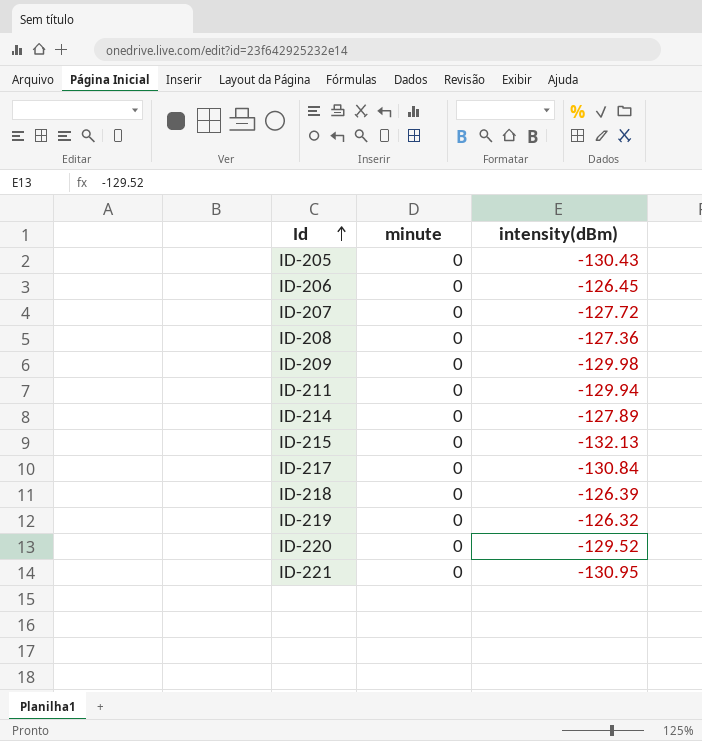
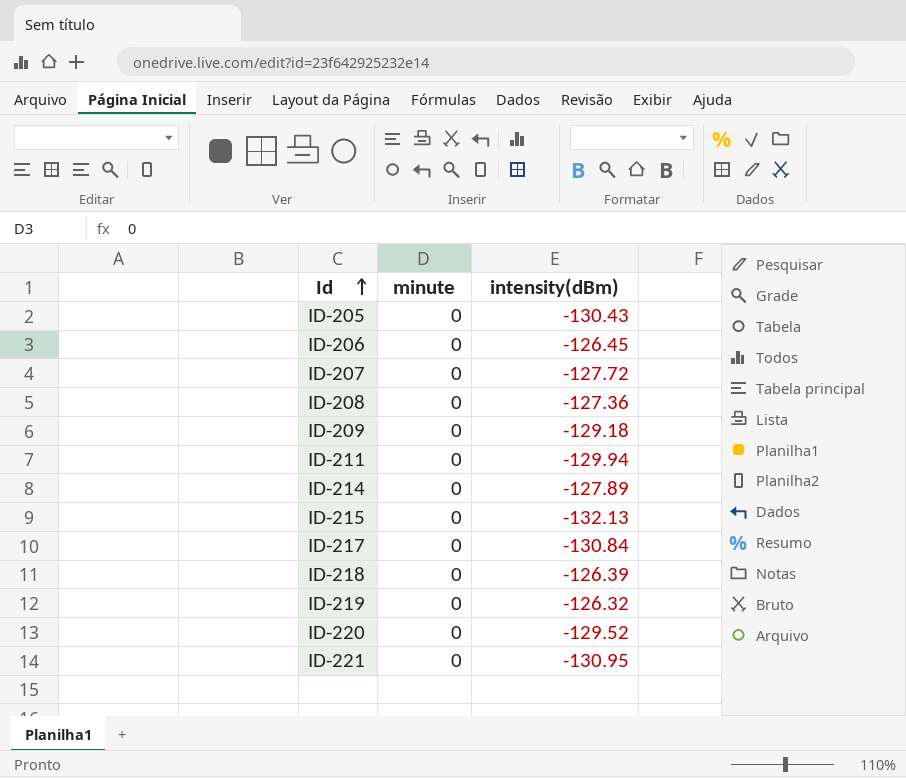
ID-209 | intensity(dBm): -129.98 -> -129.18

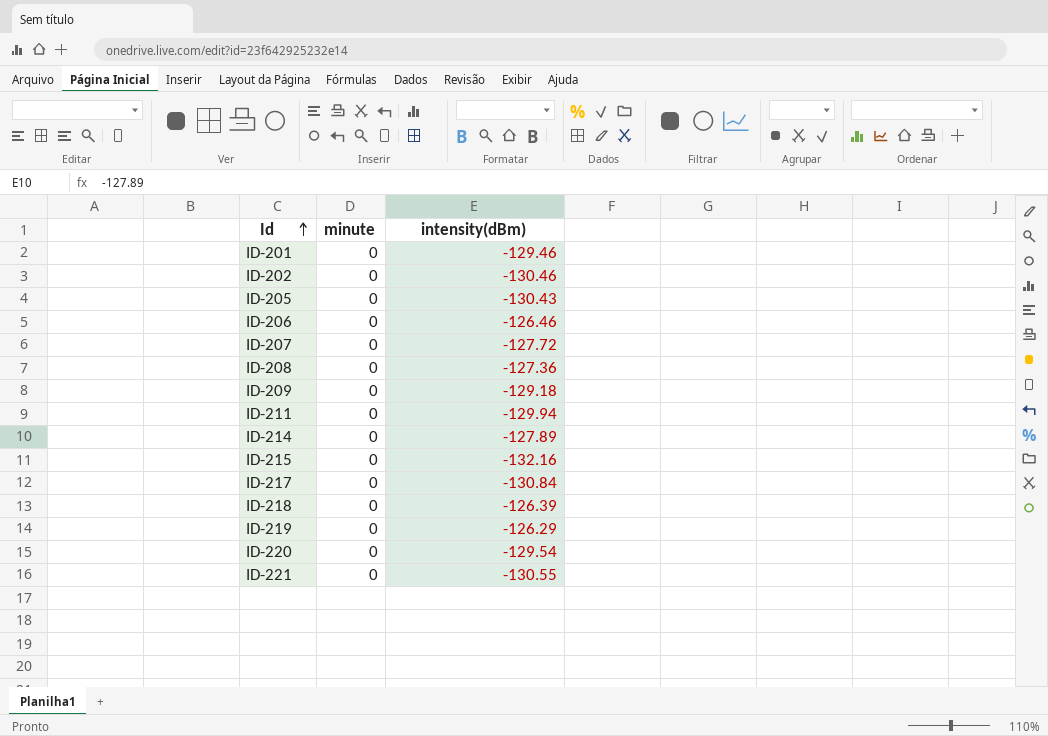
row ID-201: none -> 0 | -129.46
row ID-202: none -> 0 | -130.46
ID-206 | intensity(dBm): -126.45 -> -126.46
ID-215 | intensity(dBm): -132.13 -> -132.16
ID-219 | intensity(dBm): -126.32 -> -126.29
ID-220 | intensity(dBm): -129.52 -> -129.54
ID-221 | intensity(dBm): -130.95 -> -130.55

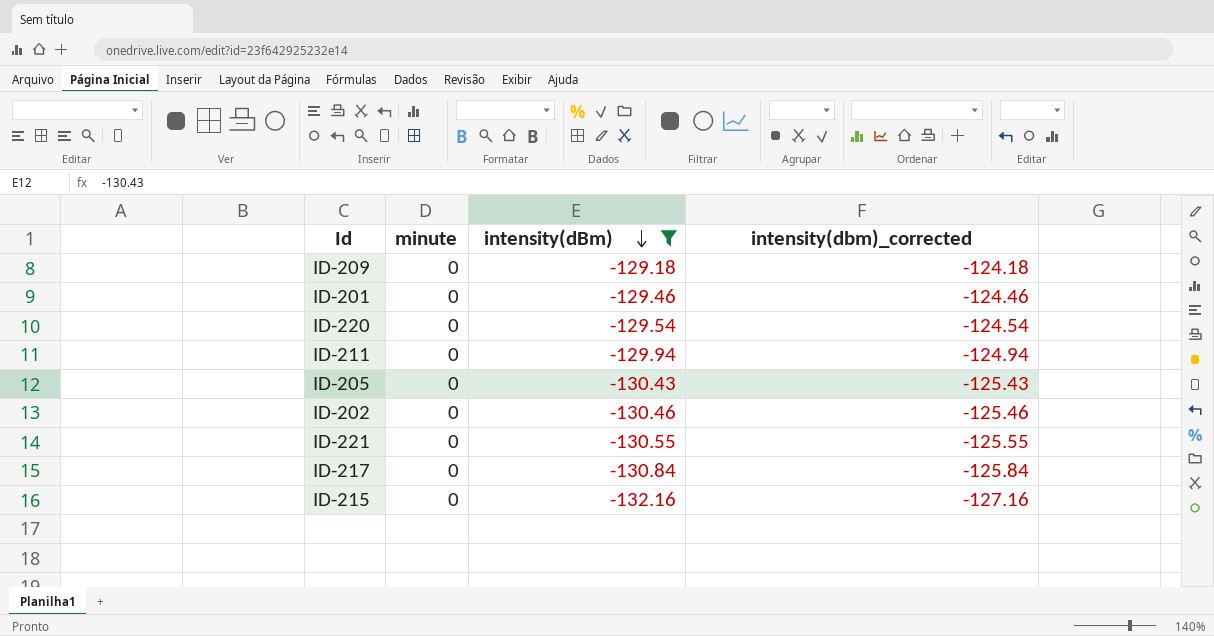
filter: none -> intensity(dBm) <= -129.18
row order: Id ascending -> intensity(dBm) descending
column intensity(dbm)_corrected | formula: none -> [intensity(dBm)] + 5

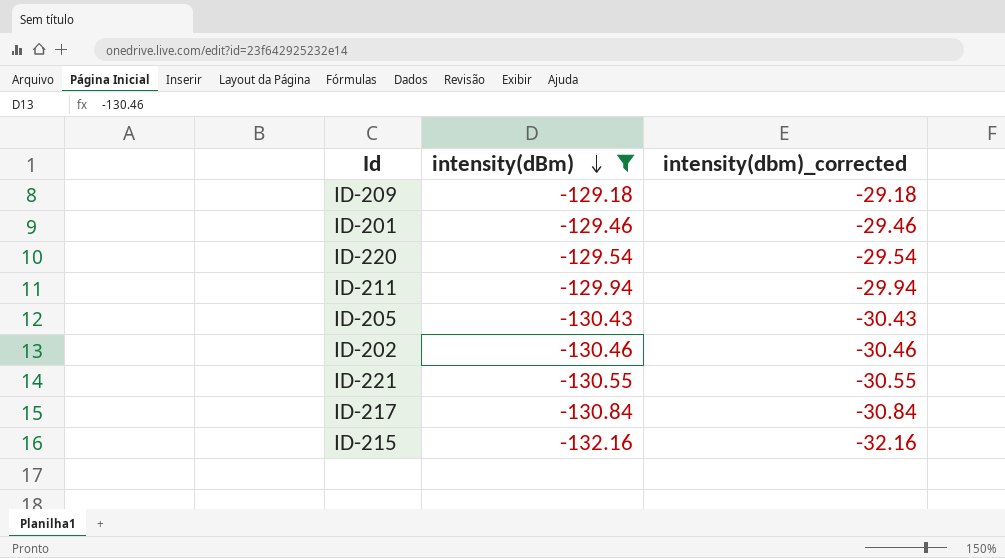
column minute | position: 2 -> none
column intensity(dbm)_corrected | formula: [intensity(dBm)] + 5 -> [intensity(dBm)] + 100

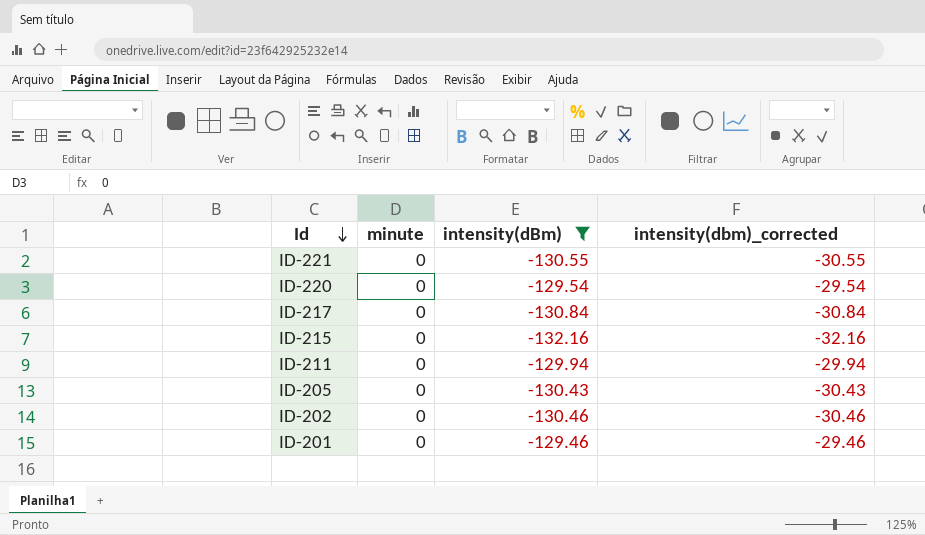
row order: intensity(dBm) descending -> Id descending
column minute | position: none -> 2
row ID-209: -129.18 | -29.18 -> none

